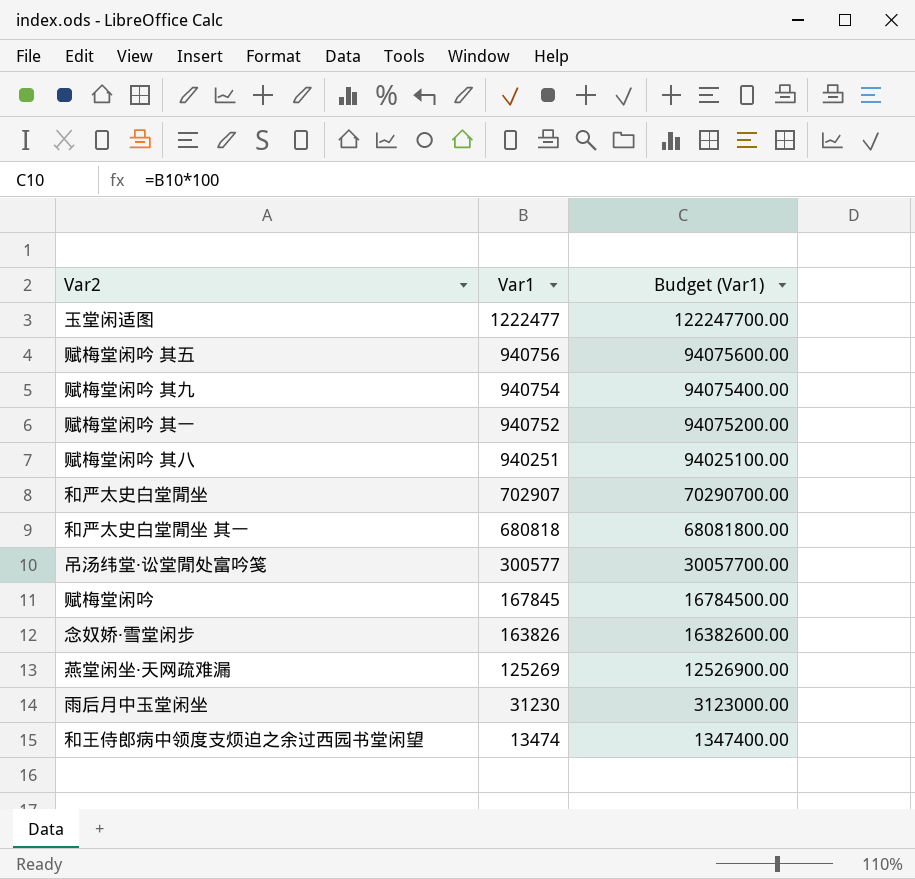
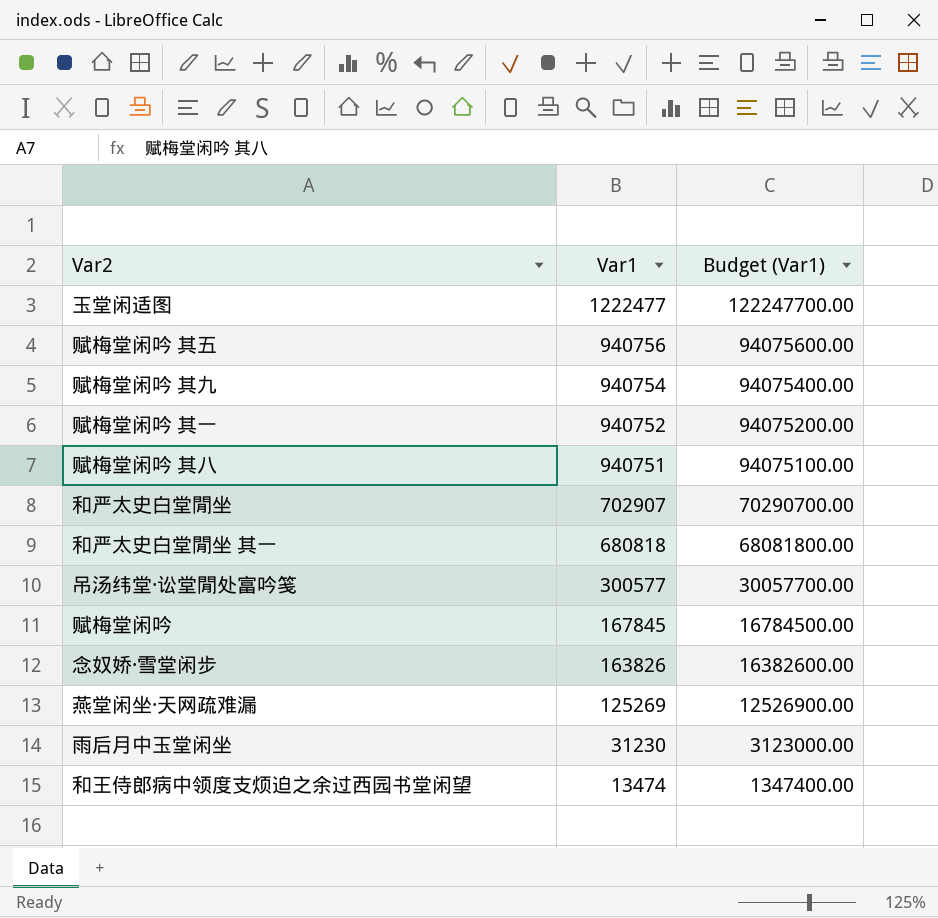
赋梅堂闲吟 其八 | Var1: 940251 -> 940751
赋梅堂闲吟 其八 | Budget (Var1): 94025100.00 -> 94075100.00

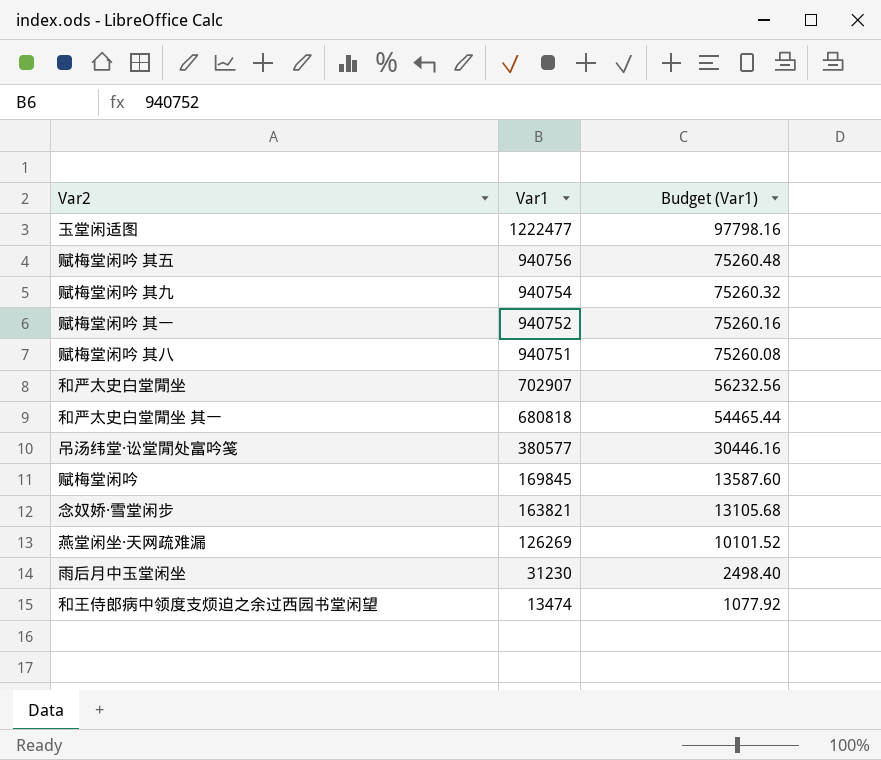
column Budget (Var1) | formula: [Var1] * 100 -> [Var1] * 0.08
吊汤纬堂·讼堂閒处富吟笺 | Var1: 300577 -> 380577
赋梅堂闲吟 | Var1: 167845 -> 169845
念奴娇·雪堂闲步 | Var1: 163826 -> 163821
燕堂闲坐·天网疏难漏 | Var1: 125269 -> 126269

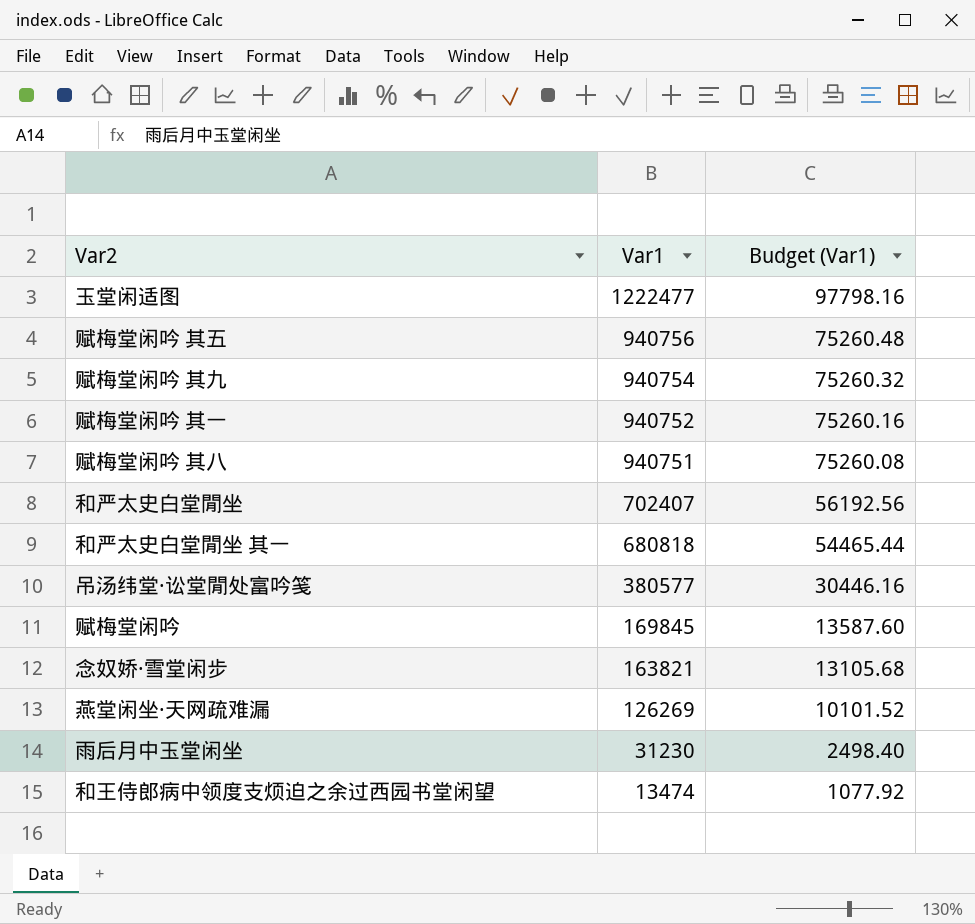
和严太史白堂閒坐 | Var1: 702907 -> 702407
和严太史白堂閒坐 | Budget (Var1): 56232.56 -> 56192.56

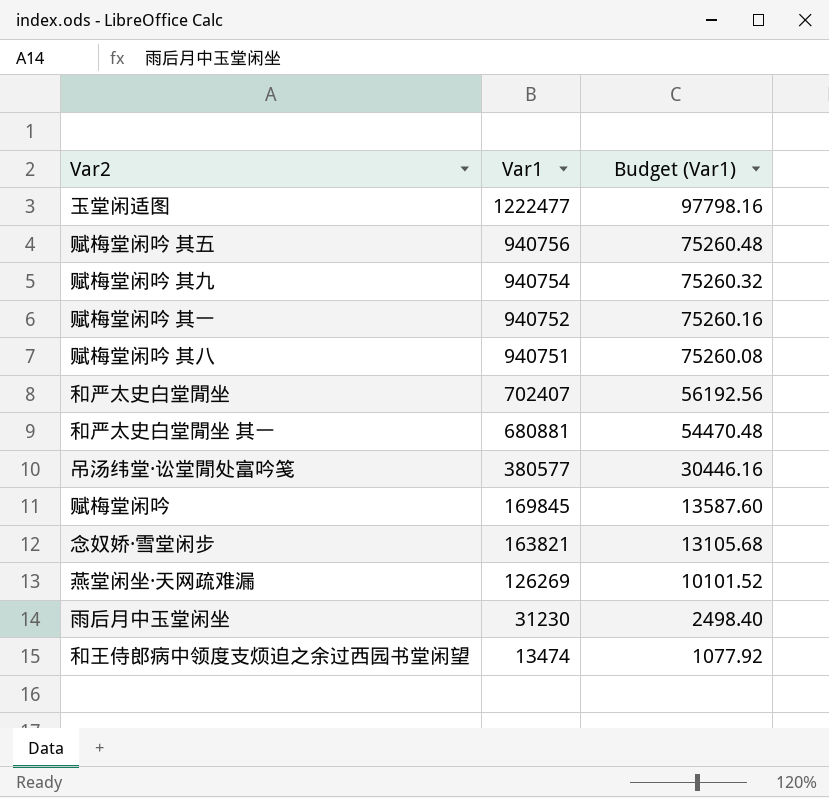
和严太史白堂閒坐 其一 | Var1: 680818 -> 680881
和严太史白堂閒坐 其一 | Budget (Var1): 54465.44 -> 54470.48

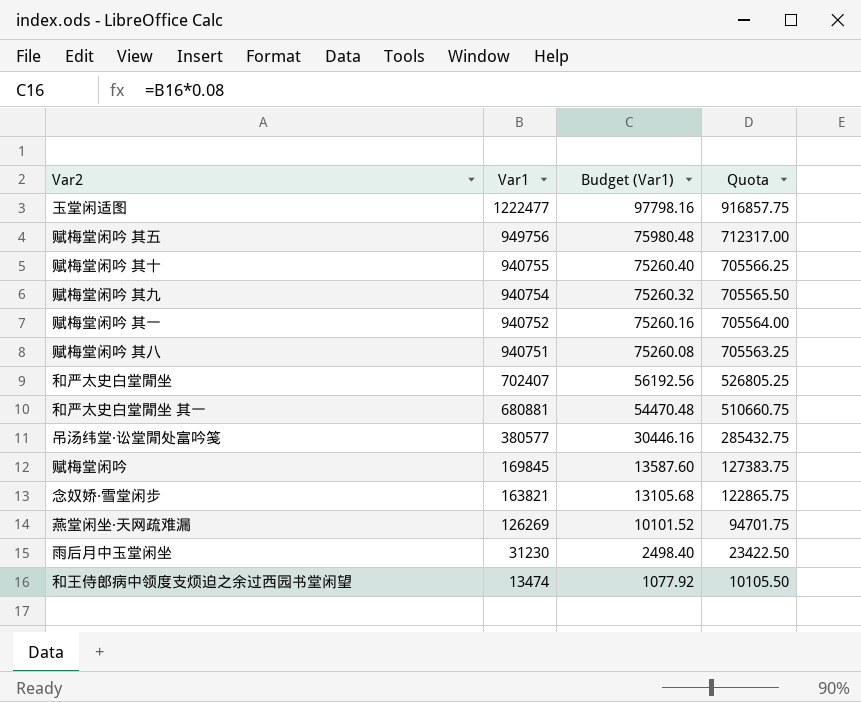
column Quota | formula: none -> [Var1] * 0.75
赋梅堂闲吟 其五 | Var1: 940756 -> 949756
赋梅堂闲吟 其五 | Budget (Var1): 75260.48 -> 75980.48
row 赋梅堂闲吟 其十: none -> 940755 | 75260.40 | 705566.25

